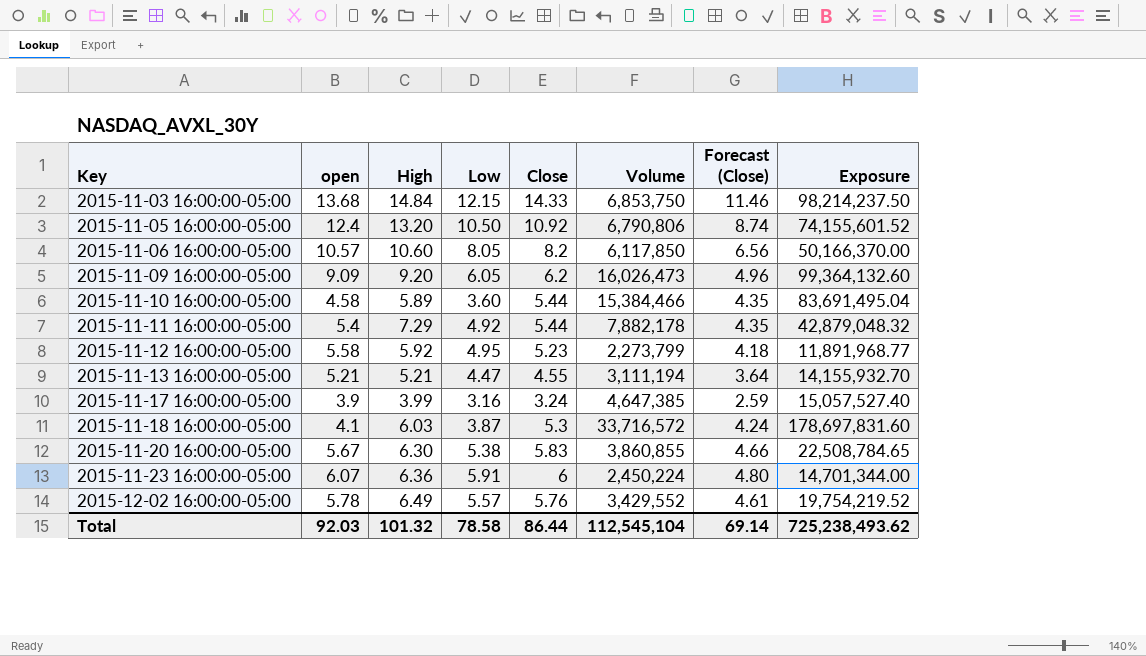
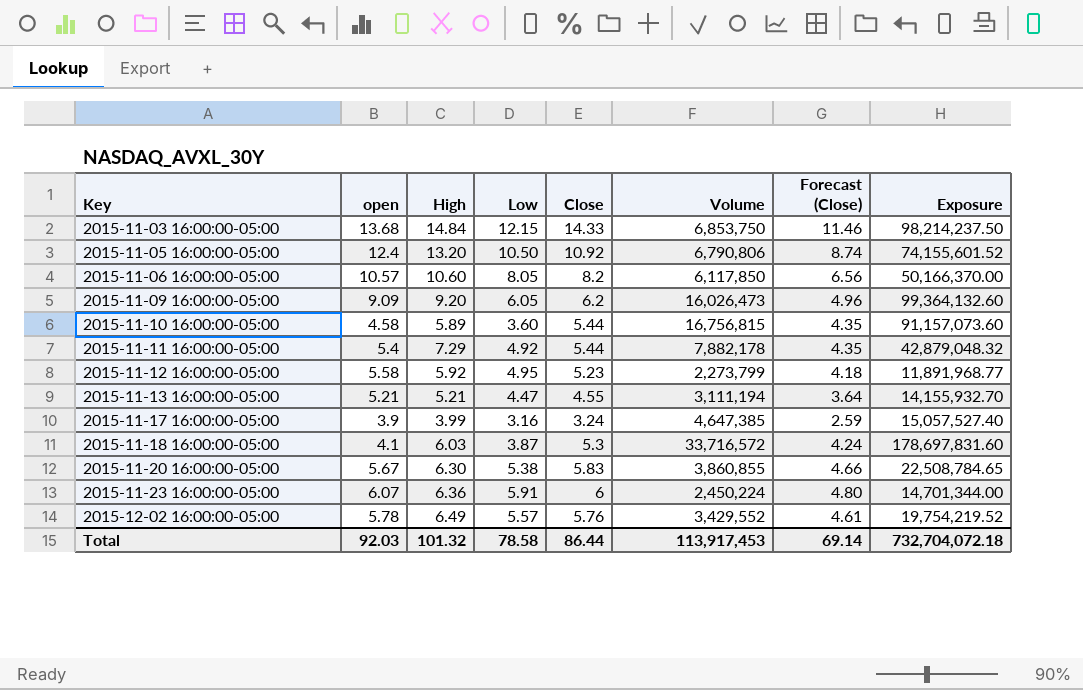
2015-11-10 16:00:00-05:00 | Volume: 15,384,466 -> 16,756,815
2015-11-10 16:00:00-05:00 | Exposure: 83,691,495.04 -> 91,157,073.60
Total | Volume: 112,545,104 -> 113,917,453
Total | Exposure: 725,238,493.62 -> 732,704,072.18

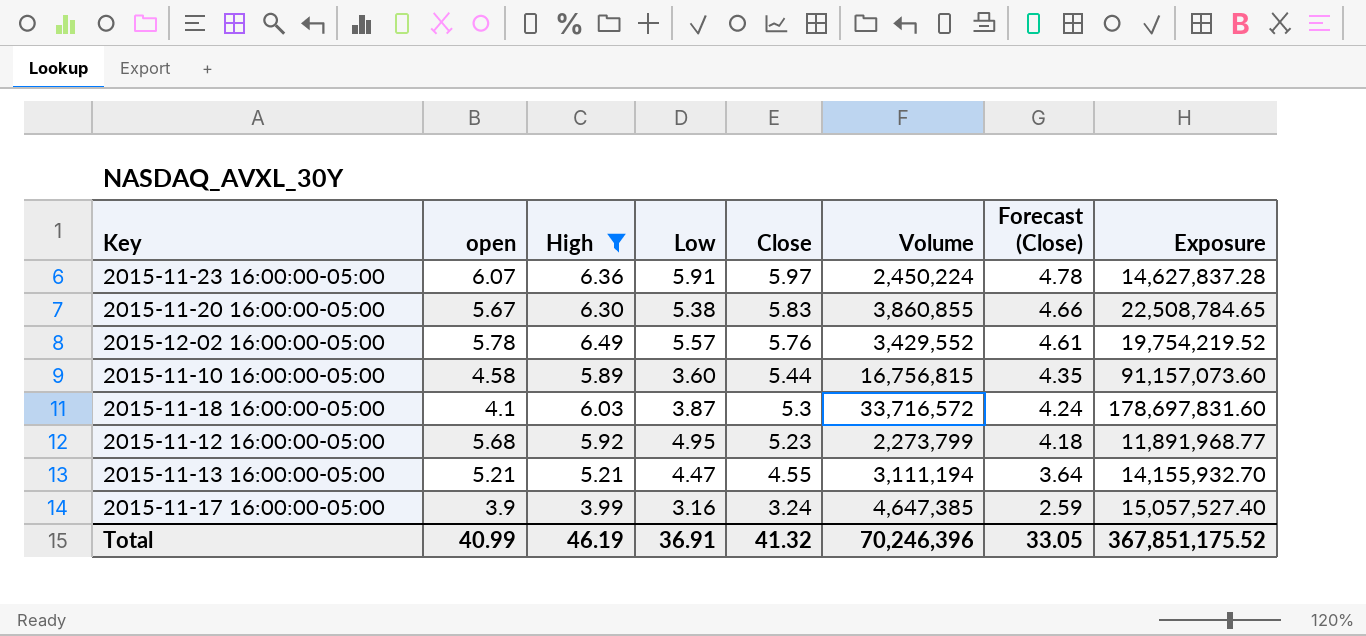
filter: none -> High <= 6.49
row order: Key ascending -> Close descending
2015-11-23 16:00:00-05:00 | Close: 6 -> 5.97
2015-11-23 16:00:00-05:00 | Forecast (Close): 4.80 -> 4.78
2015-11-23 16:00:00-05:00 | Exposure: 14,701,344.00 -> 14,627,837.28
2015-11-12 16:00:00-05:00 | open: 5.58 -> 5.68
Total | open: 92.03 -> 40.99
Total | High: 101.32 -> 46.19
Total | Low: 78.58 -> 36.91
Total | Close: 86.44 -> 41.32
Total | Volume: 113,917,453 -> 70,246,396
Total | Forecast (Close): 69.14 -> 33.05
Total | Exposure: 732,704,072.18 -> 367,851,175.52

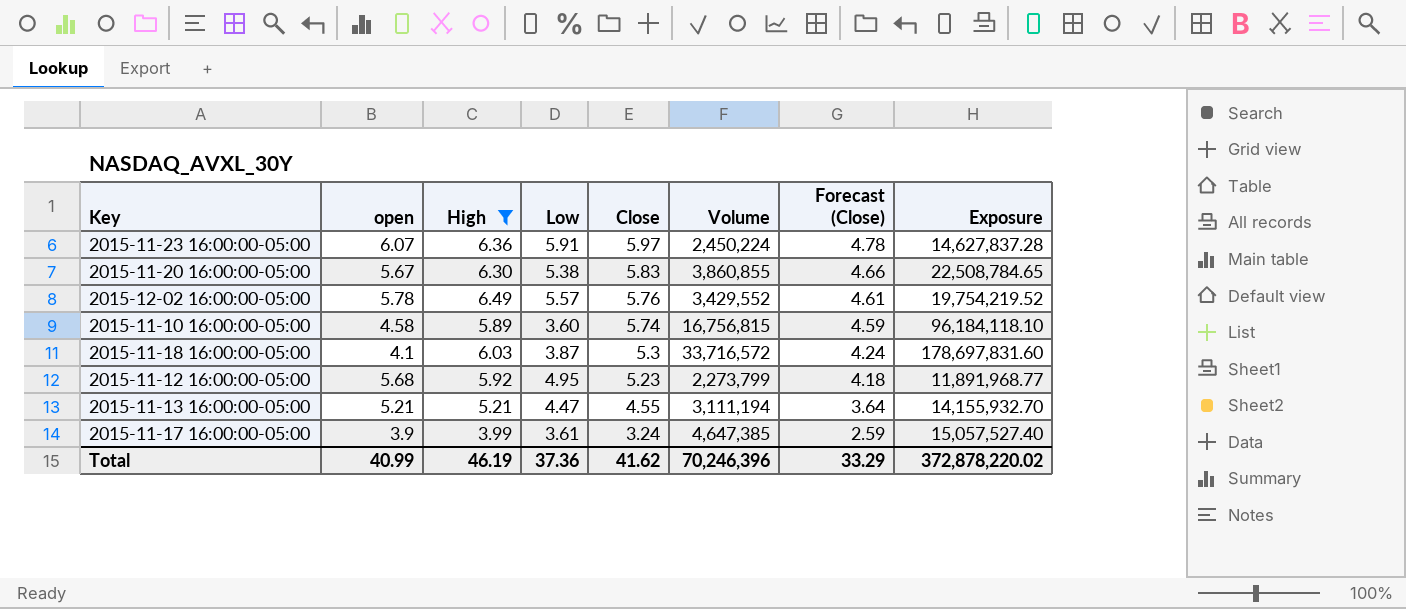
2015-11-10 16:00:00-05:00 | Close: 5.44 -> 5.74
2015-11-10 16:00:00-05:00 | Forecast (Close): 4.35 -> 4.59
2015-11-10 16:00:00-05:00 | Exposure: 91,157,073.60 -> 96,184,118.10
2015-11-17 16:00:00-05:00 | Low: 3.16 -> 3.61
Total | Low: 36.91 -> 37.36
Total | Close: 41.32 -> 41.62
Total | Forecast (Close): 33.05 -> 33.29
Total | Exposure: 367,851,175.52 -> 372,878,220.02

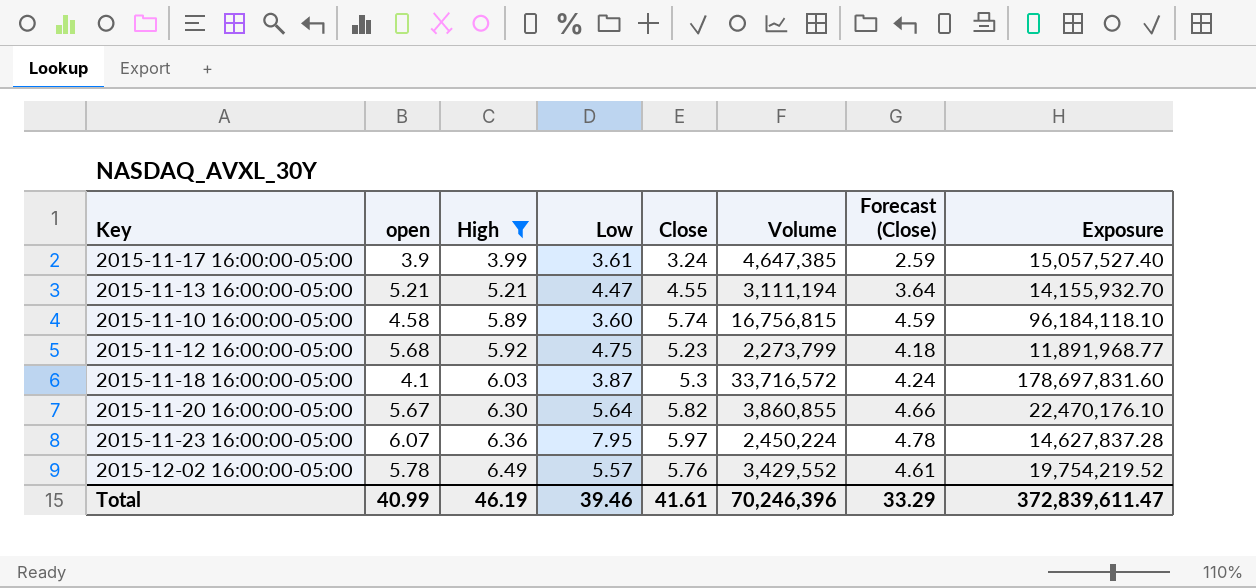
row order: Close descending -> High ascending
2015-11-12 16:00:00-05:00 | Low: 4.95 -> 4.75
2015-11-20 16:00:00-05:00 | Low: 5.38 -> 5.64
2015-11-20 16:00:00-05:00 | Close: 5.83 -> 5.82
2015-11-20 16:00:00-05:00 | Exposure: 22,508,784.65 -> 22,470,176.10
2015-11-23 16:00:00-05:00 | Low: 5.91 -> 7.95
Total | Low: 37.36 -> 39.46
Total | Close: 41.62 -> 41.61
Total | Exposure: 372,878,220.02 -> 372,839,611.47

